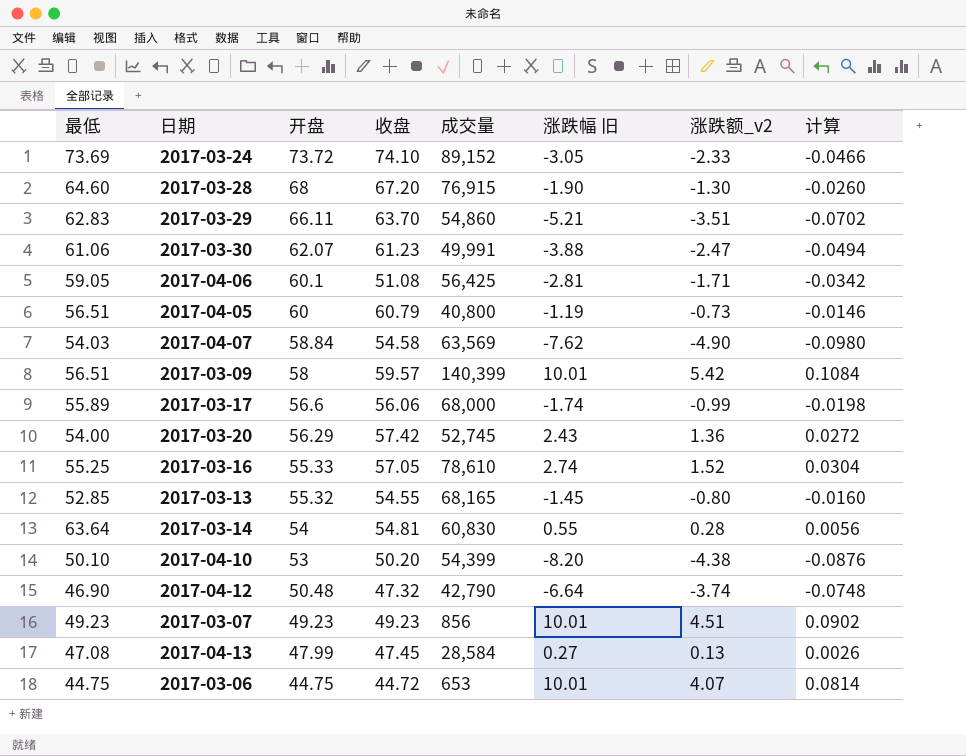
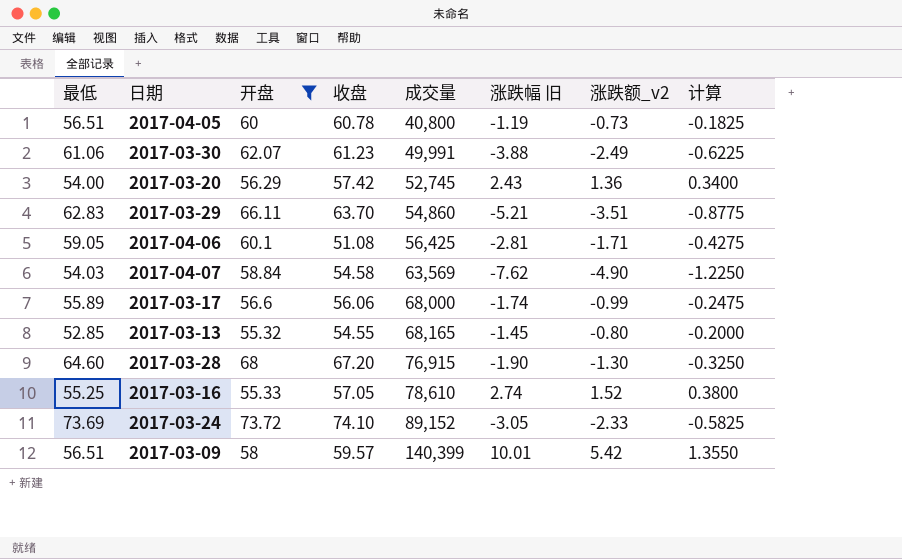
filter: none -> 开盘 >= 55.32
row order: 开盘 descending -> 成交量 ascending
column 计算 | formula: [涨跌额_v2] * 0.02 -> [涨跌额_v2] * 0.25
2017-04-05 | 收盘: 60.79 -> 60.78
2017-03-30 | 涨跌额_v2: -2.47 -> -2.49

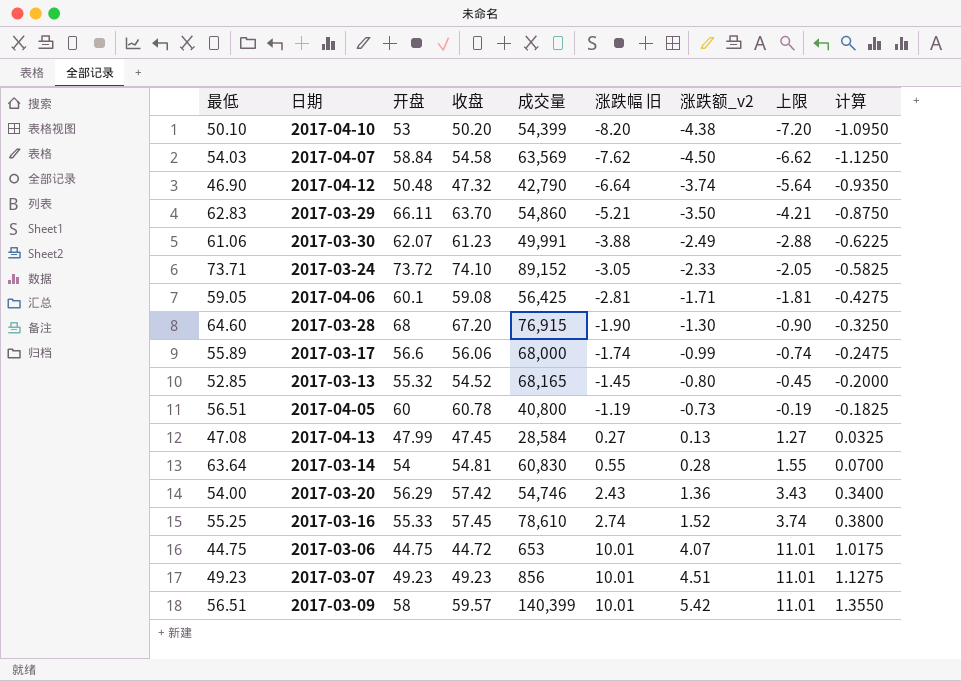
filter: 开盘 >= 55.32 -> none
row order: 成交量 ascending -> 涨跌幅 旧 ascending
column 上限 | formula: none -> [涨跌幅 旧] + 1
2017-04-07 | 涨跌额_v2: -4.90 -> -4.50
2017-04-07 | 计算: -1.2250 -> -1.1250
2017-03-29 | 涨跌额_v2: -3.51 -> -3.50
2017-03-29 | 计算: -0.8775 -> -0.8750
2017-03-24 | 最低: 73.69 -> 73.71
2017-04-06 | 收盘: 51.08 -> 59.08
2017-03-13 | 收盘: 54.55 -> 54.52
2017-03-20 | 成交量: 52,745 -> 54,746
2017-03-16 | 收盘: 57.05 -> 57.45

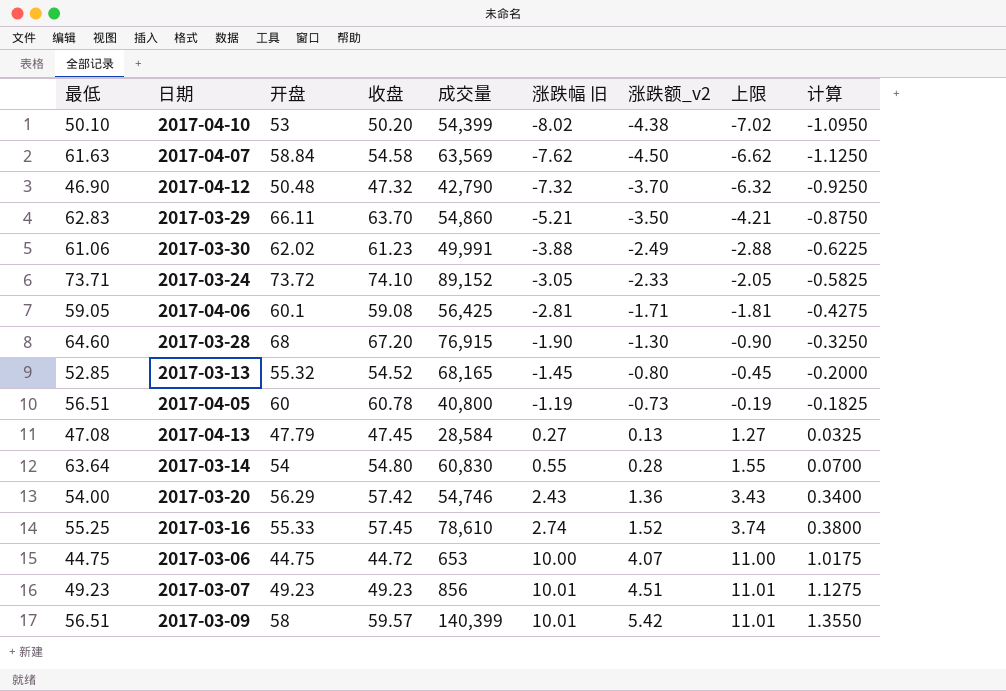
row 2017-03-17: 55.89 | 56.6 | 56.06 | 68,000 | -1.74 | -0.99 | -0.74 | -0.2475 -> none
2017-04-10 | 涨跌幅 旧: -8.20 -> -8.02
2017-04-10 | 上限: -7.20 -> -7.02
2017-04-07 | 最低: 54.03 -> 61.63
2017-04-12 | 涨跌幅 旧: -6.64 -> -7.32
2017-04-12 | 涨跌额_v2: -3.74 -> -3.70
2017-04-12 | 上限: -5.64 -> -6.32
2017-04-12 | 计算: -0.9350 -> -0.9250
2017-03-30 | 开盘: 62.07 -> 62.02
2017-04-13 | 开盘: 47.99 -> 47.79
2017-03-14 | 收盘: 54.81 -> 54.80
2017-03-06 | 涨跌幅 旧: 10.01 -> 10.00
2017-03-06 | 上限: 11.01 -> 11.00

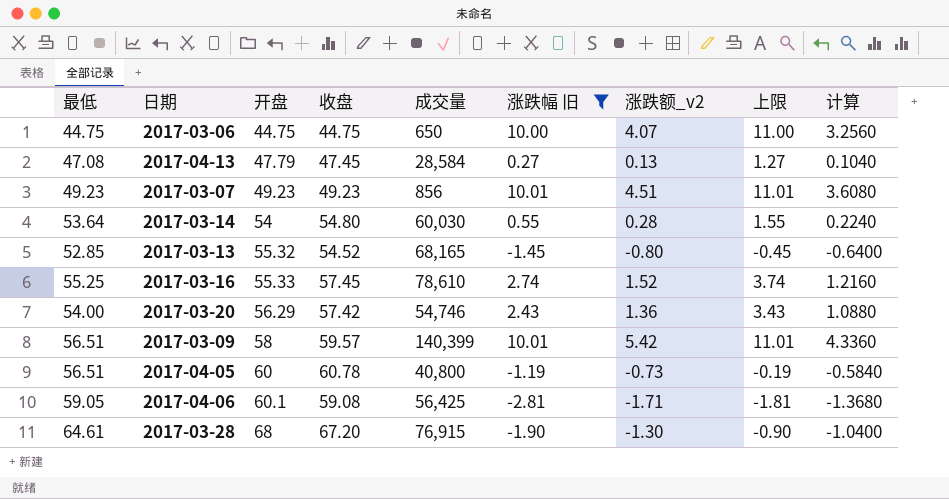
filter: none -> 涨跌幅 旧 >= -2.81
row order: 涨跌幅 旧 ascending -> 开盘 ascending
column 计算 | formula: [涨跌额_v2] * 0.25 -> [涨跌额_v2] * 0.8
2017-03-06 | 收盘: 44.72 -> 44.75
2017-03-06 | 成交量: 653 -> 650
2017-03-14 | 最低: 63.64 -> 53.64
2017-03-14 | 成交量: 60,830 -> 60,030
2017-03-28 | 最低: 64.60 -> 64.61

